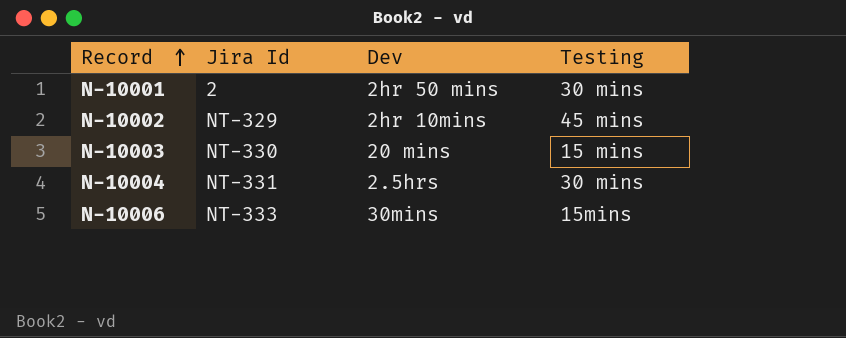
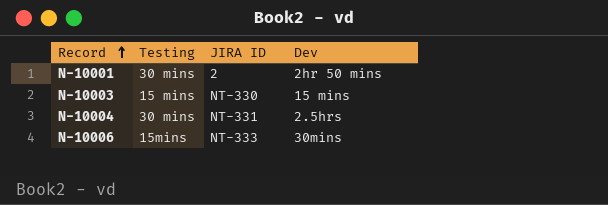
column Testing | position: 4 -> 2
column name: Jira Id -> JIRA ID
row N-10002: NT-329 | 2hr 10mins | 45 mins -> none
N-10003 | Dev: 20 mins -> 15 mins

